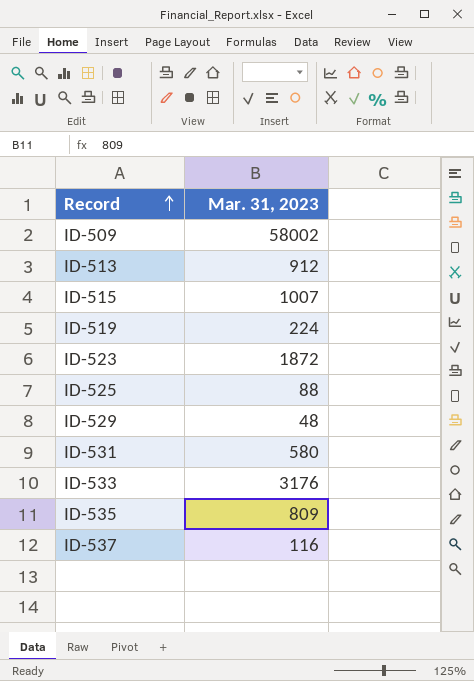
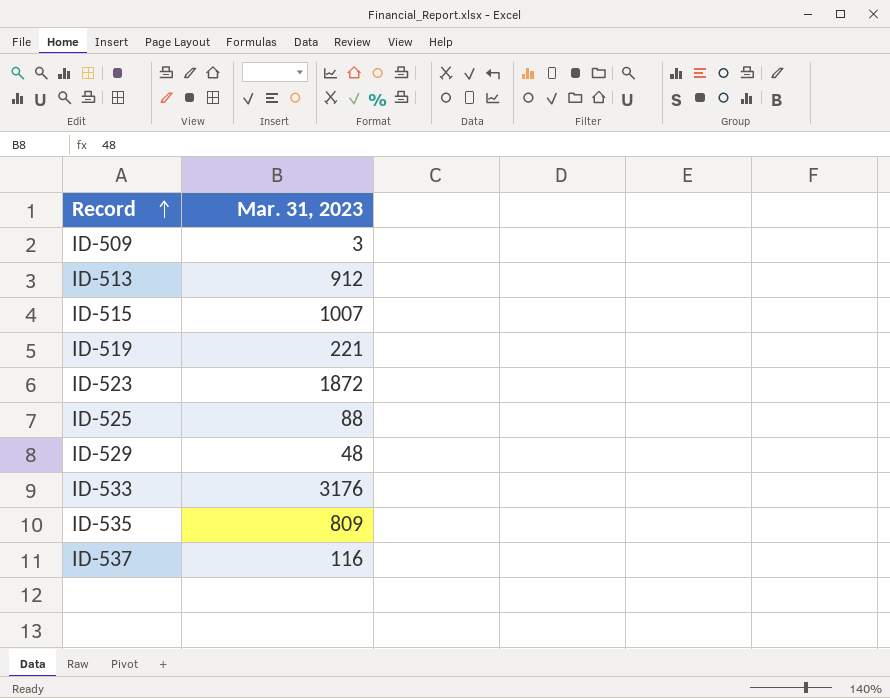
row ID-531: 580 -> none
ID-509 | Mar. 31, 2023: 58002 -> 3
ID-519 | Mar. 31, 2023: 224 -> 221

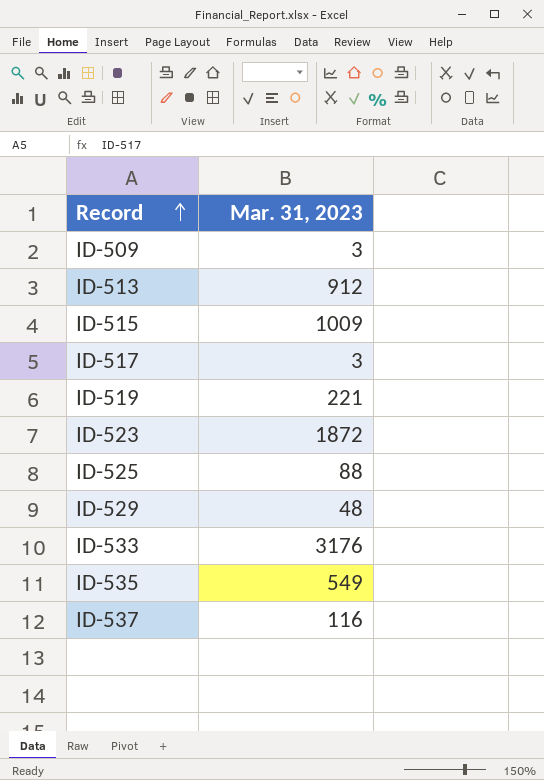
ID-515 | Mar. 31, 2023: 1007 -> 1009
row ID-517: none -> 3
ID-535 | Mar. 31, 2023: 809 -> 549

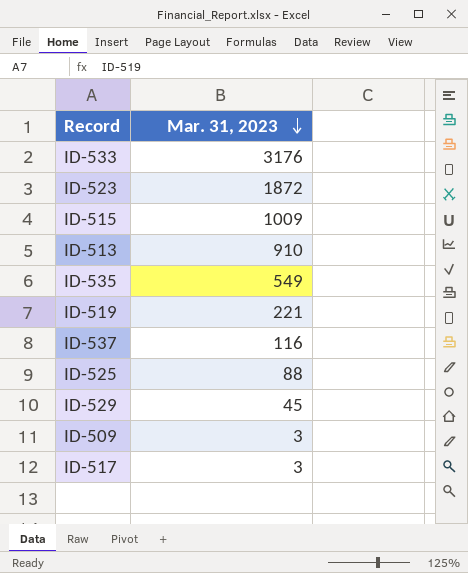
row order: Record ascending -> Mar. 31, 2023 descending
ID-513 | Mar. 31, 2023: 912 -> 910
ID-529 | Mar. 31, 2023: 48 -> 45

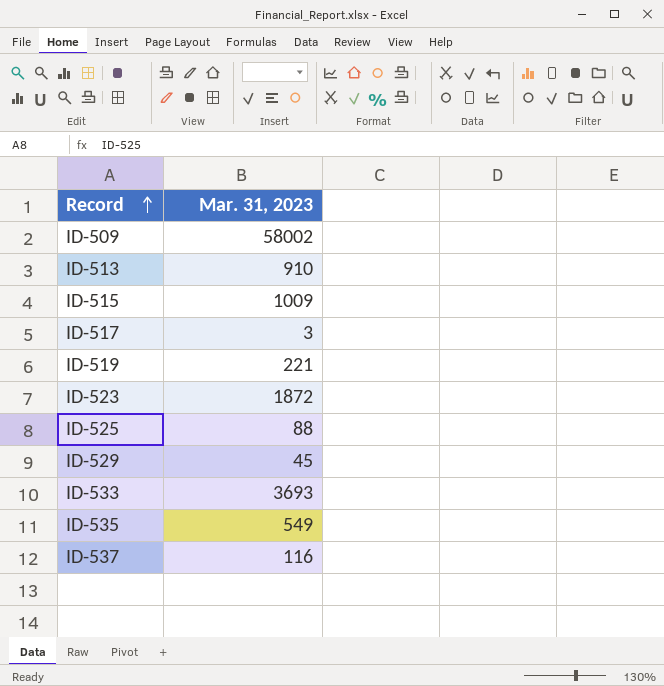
row order: Mar. 31, 2023 descending -> Record ascending
ID-509 | Mar. 31, 2023: 3 -> 58002
ID-533 | Mar. 31, 2023: 3176 -> 3693

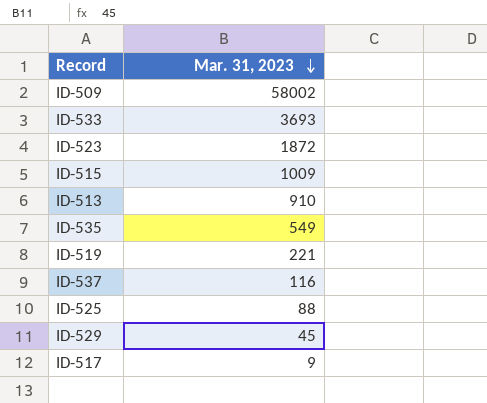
row order: Record ascending -> Mar. 31, 2023 descending
ID-517 | Mar. 31, 2023: 3 -> 9

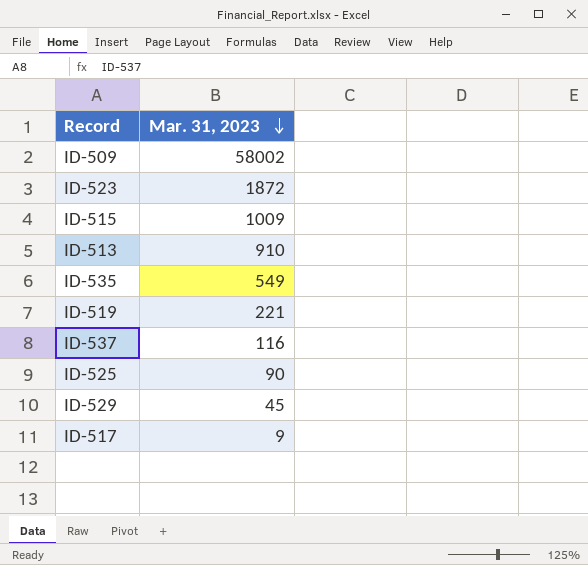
row ID-533: 3693 -> none
ID-525 | Mar. 31, 2023: 88 -> 90

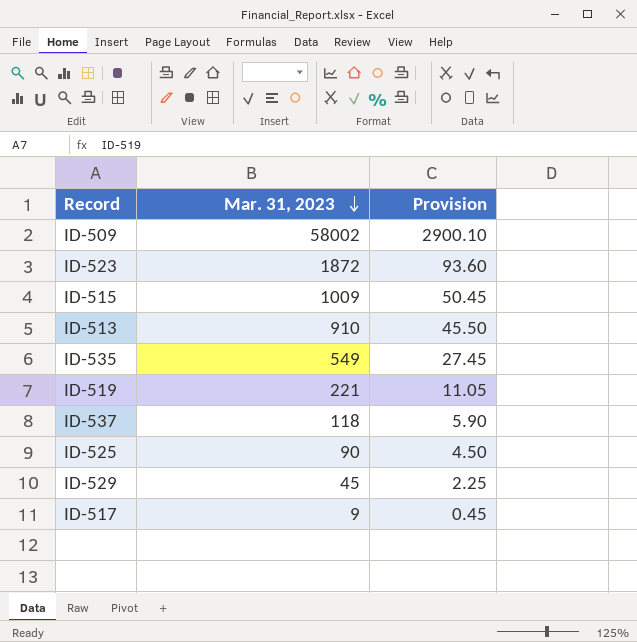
column Provision | formula: none -> [Mar. 31, 2023] * 0.05
ID-537 | Mar. 31, 2023: 116 -> 118

